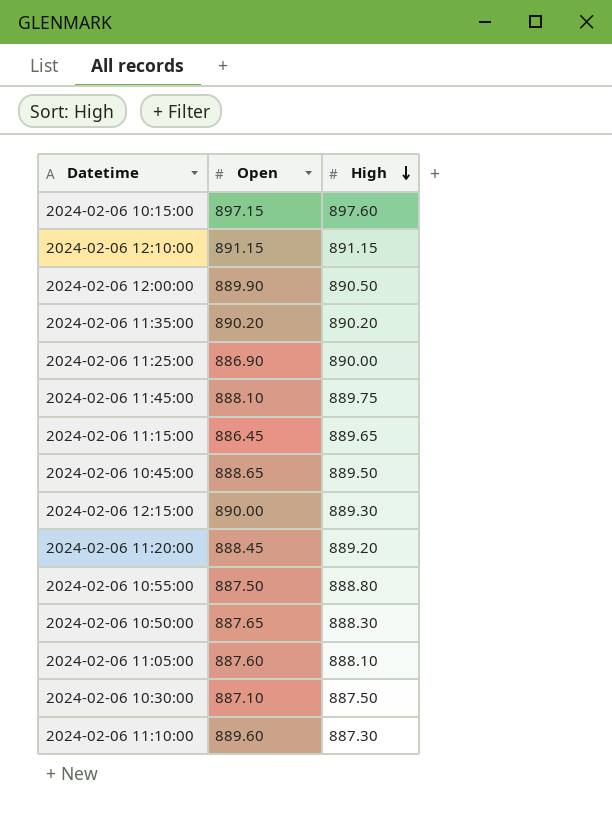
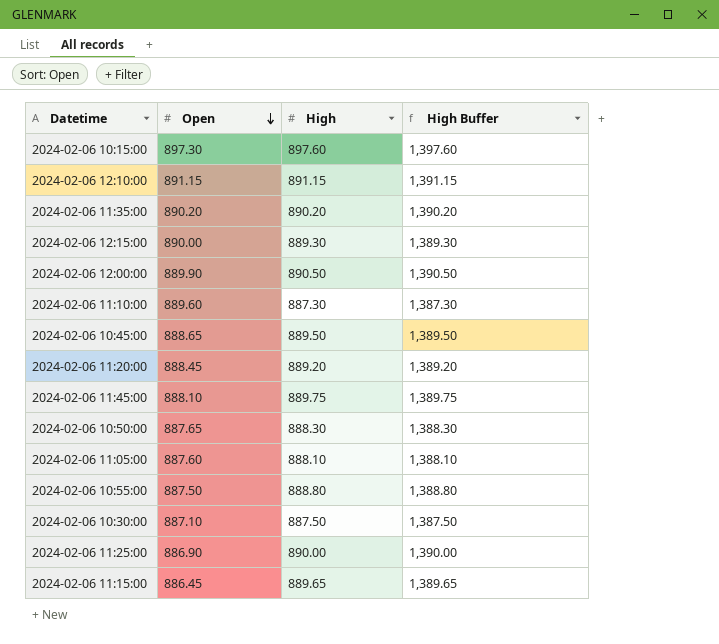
row order: High descending -> Open descending
column High Buffer | formula: none -> [High] + 500
2024-02-06 10:15:00 | Open: 897.15 -> 897.30

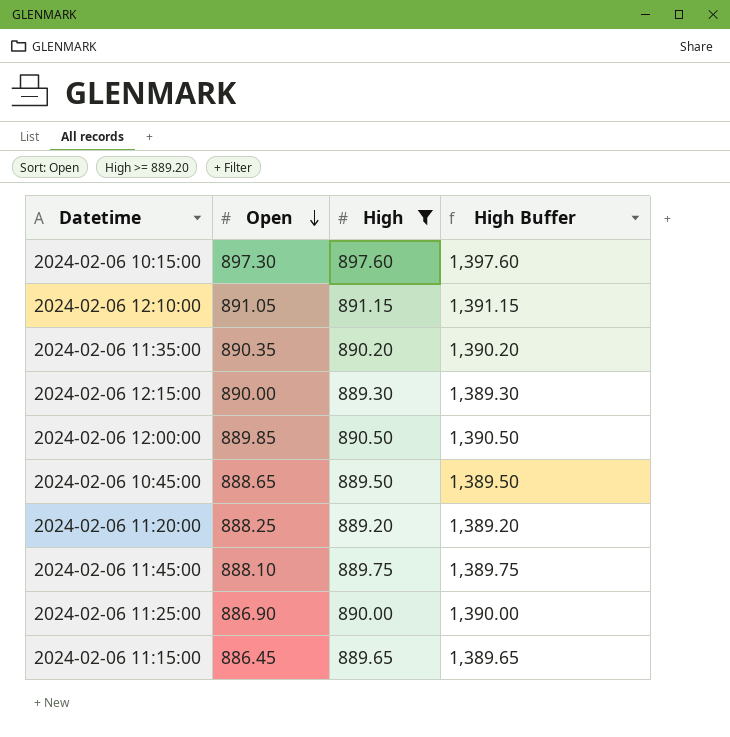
filter: none -> High >= 889.20
2024-02-06 12:10:00 | Open: 891.15 -> 891.05
2024-02-06 11:35:00 | Open: 890.20 -> 890.35
2024-02-06 12:00:00 | Open: 889.90 -> 889.85
2024-02-06 11:20:00 | Open: 888.45 -> 888.25

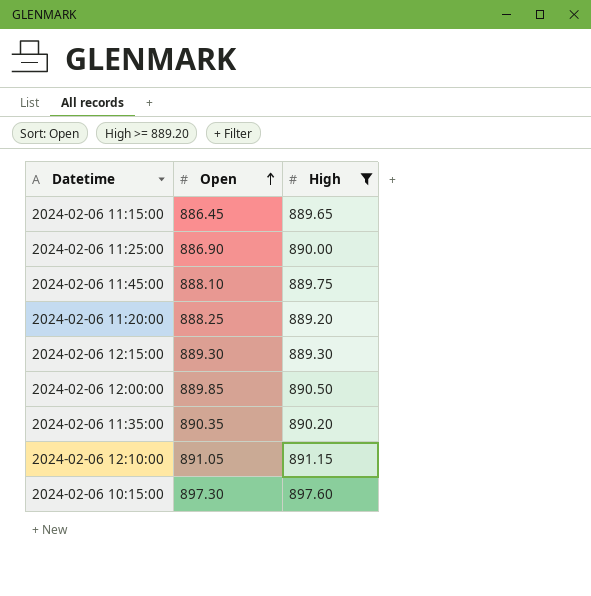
row order: Open descending -> Open ascending
column High Buffer | formula: [High] + 500 -> none
row 2024-02-06 10:45:00: 888.65 | 889.50 | 1,389.50 -> none
2024-02-06 12:15:00 | Open: 890.00 -> 889.30

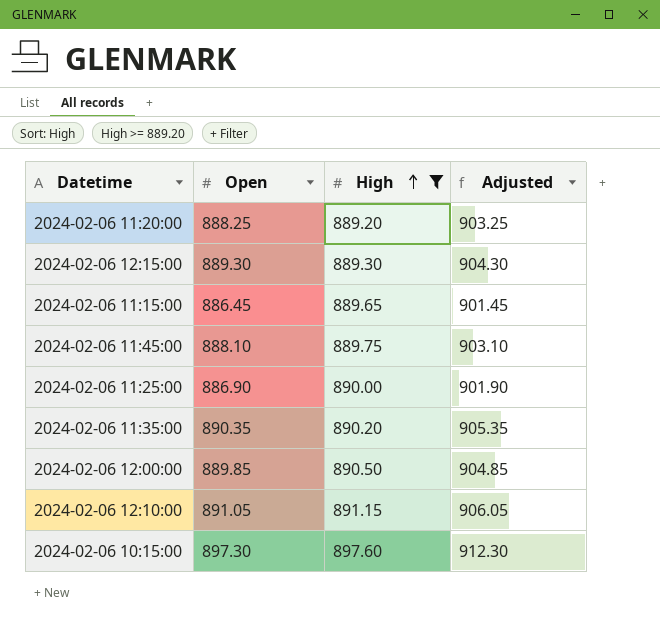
row order: Open ascending -> High ascending
column Adjusted | formula: none -> [Open] + 15

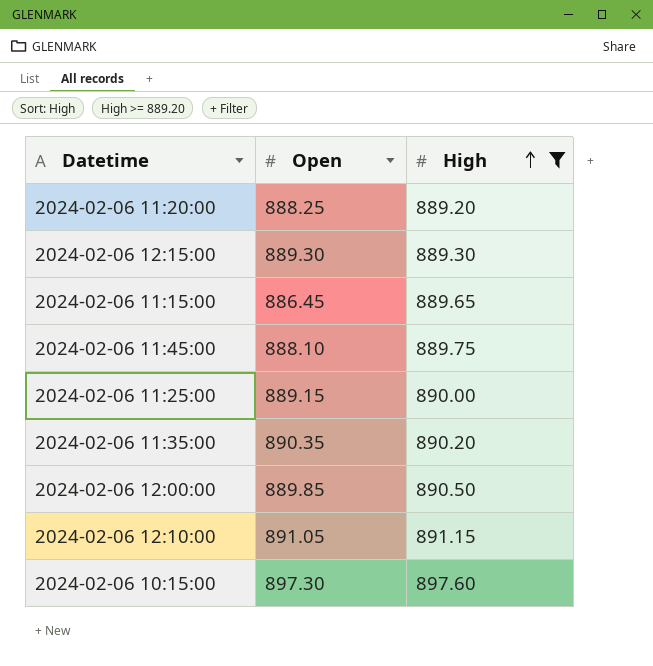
column Adjusted | formula: [Open] + 15 -> none
2024-02-06 11:25:00 | Open: 886.90 -> 889.15

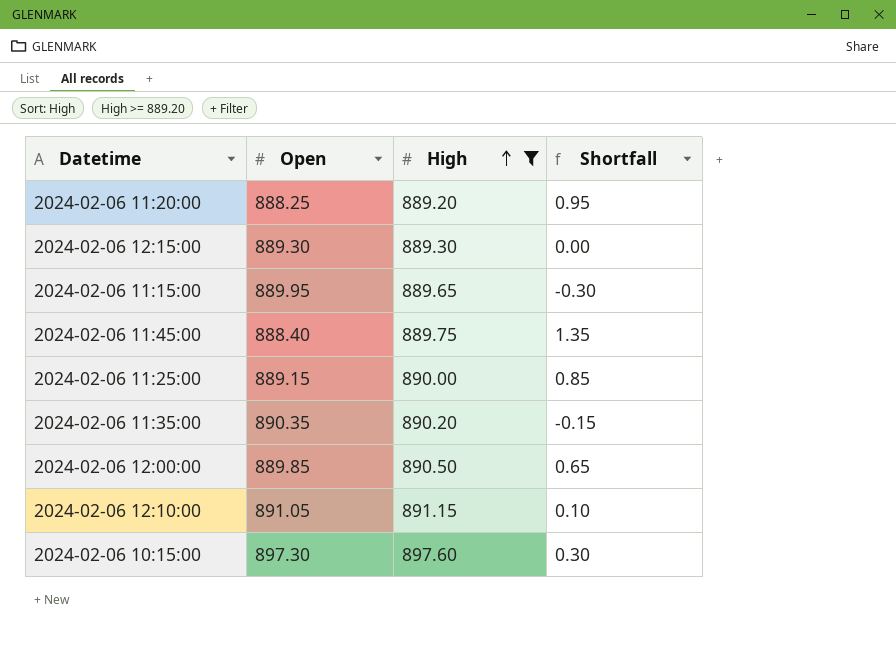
column Shortfall | formula: none -> [High] - [Open]
2024-02-06 11:15:00 | Open: 886.45 -> 889.95
2024-02-06 11:45:00 | Open: 888.10 -> 888.40

